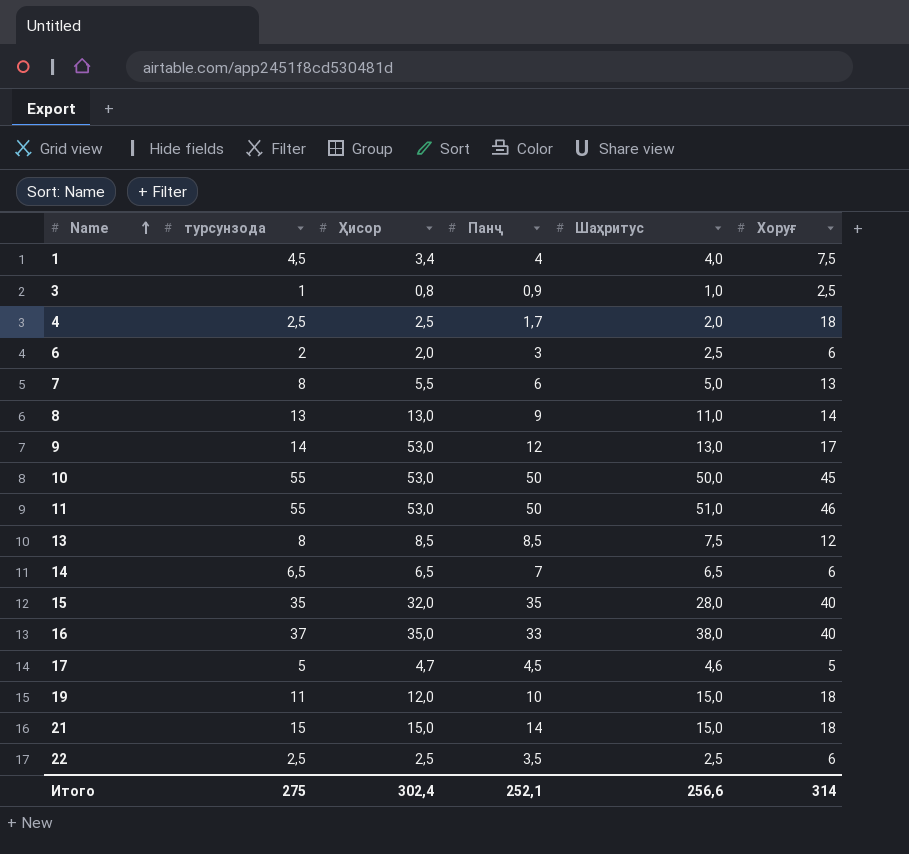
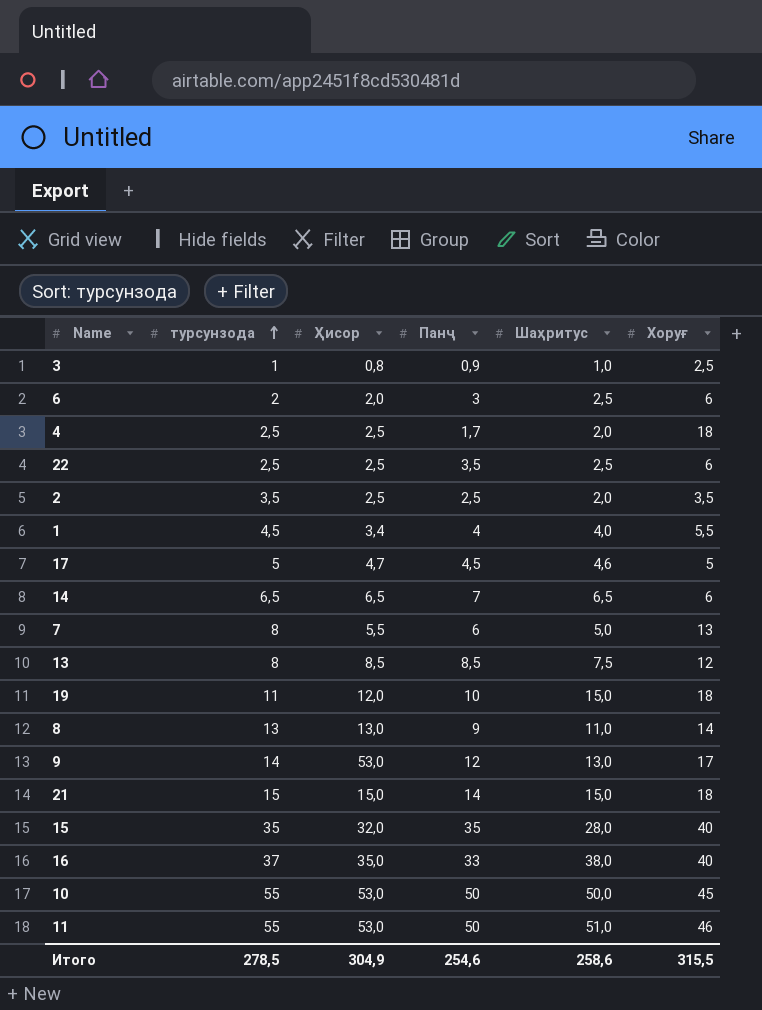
row order: Name ascending -> турсунзода ascending
row 2: none -> 3,5 | 2,5 | 2,5 | 2,0 | 3,5
1 | Хоруғ: 7,5 -> 5,5
Итого | турсунзода: 275 -> 278,5
Итого | Ҳисор: 302,4 -> 304,9
Итого | Панҷ: 252,1 -> 254,6
Итого | Шаҳритус: 256,6 -> 258,6
Итого | Хоруғ: 314 -> 315,5

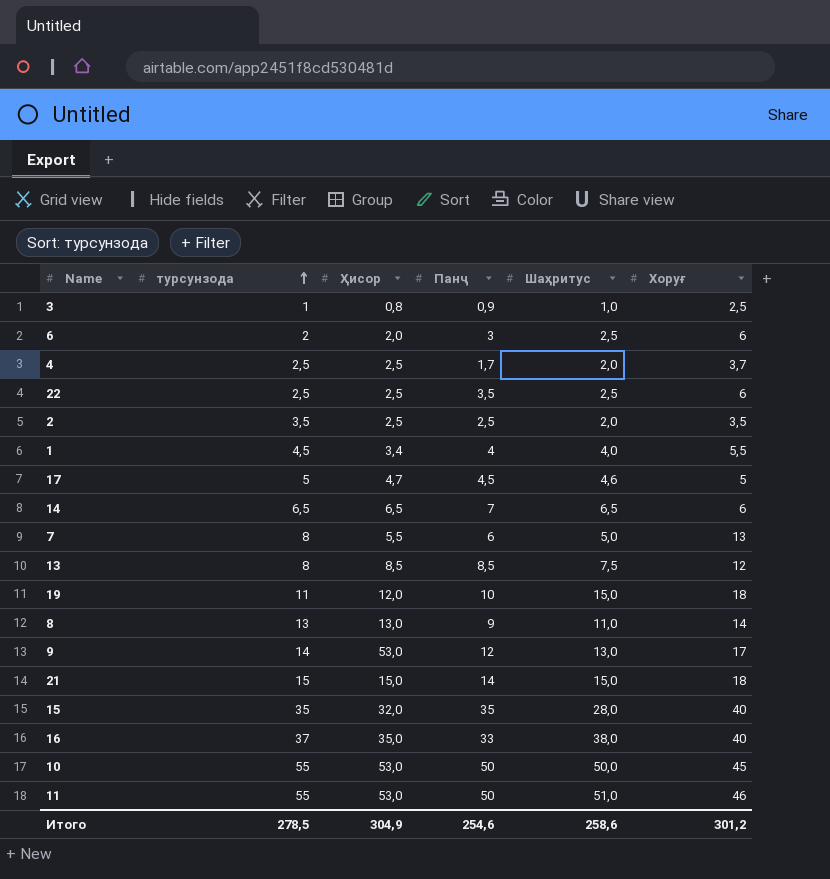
4 | Хоруғ: 18 -> 3,7
Итого | Хоруғ: 315,5 -> 301,2

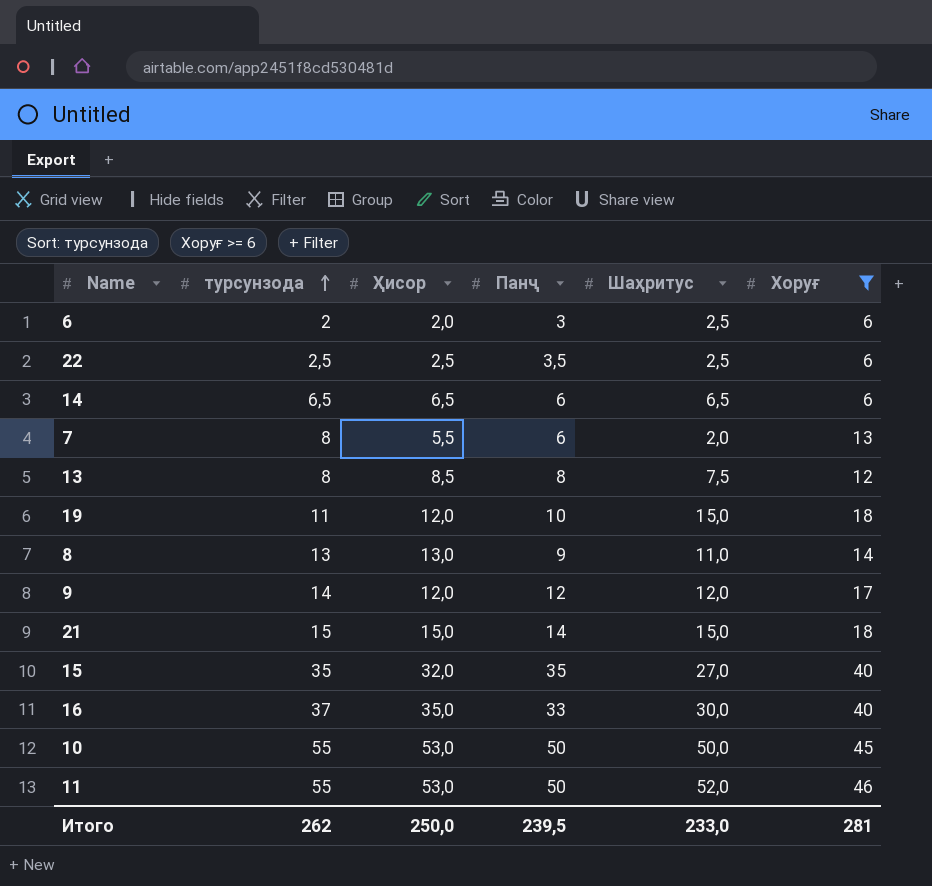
filter: none -> Хоруғ >= 6
14 | Панҷ: 7 -> 6
7 | Шаҳритус: 5,0 -> 2,0
13 | Панҷ: 8,5 -> 8
9 | Ҳисор: 53,0 -> 12,0
9 | Шаҳритус: 13,0 -> 12,0
15 | Шаҳритус: 28,0 -> 27,0
16 | Шаҳритус: 38,0 -> 30,0
11 | Шаҳритус: 51,0 -> 52,0
Итого | турсунзода: 278,5 -> 262
Итого | Ҳисор: 304,9 -> 250,0
Итого | Панҷ: 254,6 -> 239,5
Итого | Шаҳритус: 258,6 -> 233,0
Итого | Хоруғ: 301,2 -> 281

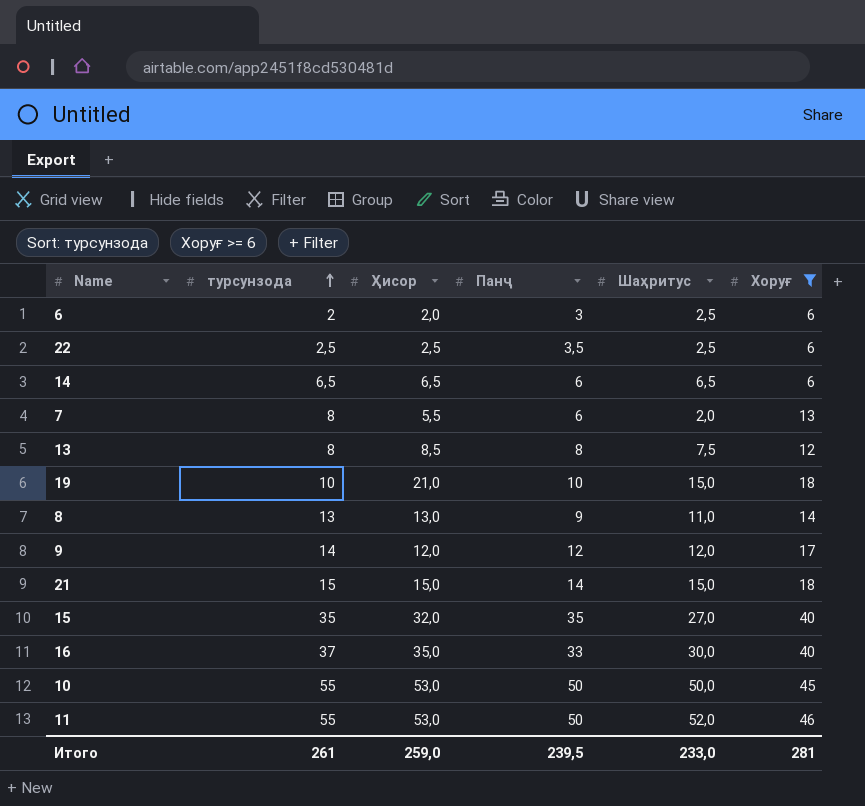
19 | турсунзода: 11 -> 10
19 | Ҳисор: 12,0 -> 21,0
Итого | турсунзода: 262 -> 261
Итого | Ҳисор: 250,0 -> 259,0

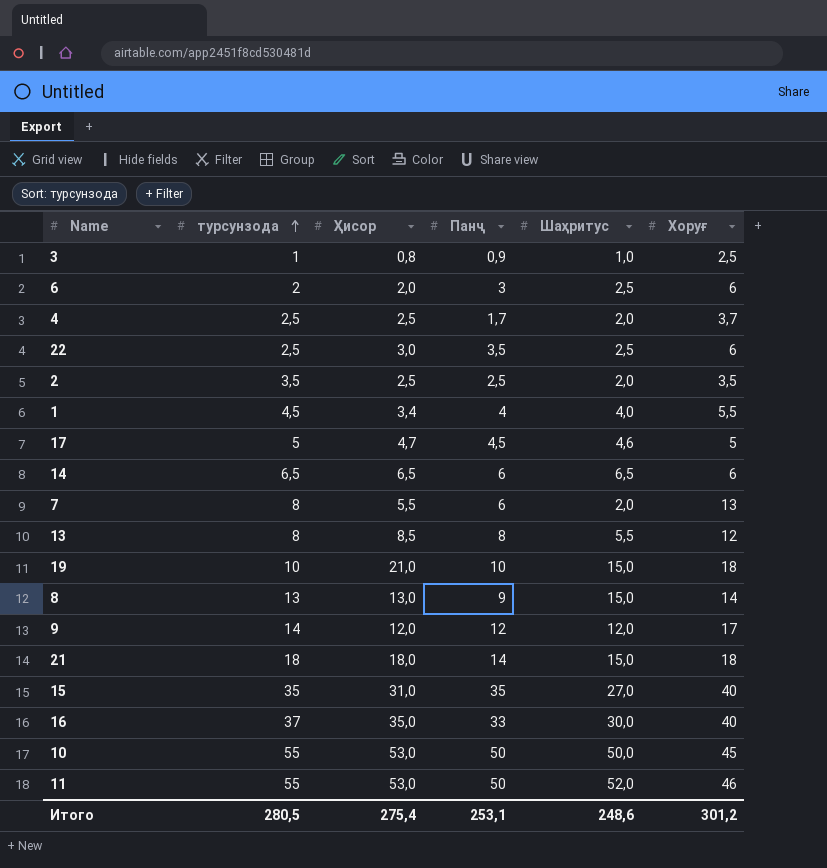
filter: Хоруғ >= 6 -> none
22 | Ҳисор: 2,5 -> 3,0
13 | Шаҳритус: 7,5 -> 5,5
8 | Шаҳритус: 11,0 -> 15,0
21 | турсунзода: 15 -> 18
21 | Ҳисор: 15,0 -> 18,0
15 | Ҳисор: 32,0 -> 31,0
Итого | турсунзода: 261 -> 280,5
Итого | Ҳисор: 259,0 -> 275,4
Итого | Панҷ: 239,5 -> 253,1
Итого | Шаҳритус: 233,0 -> 248,6
Итого | Хоруғ: 281 -> 301,2

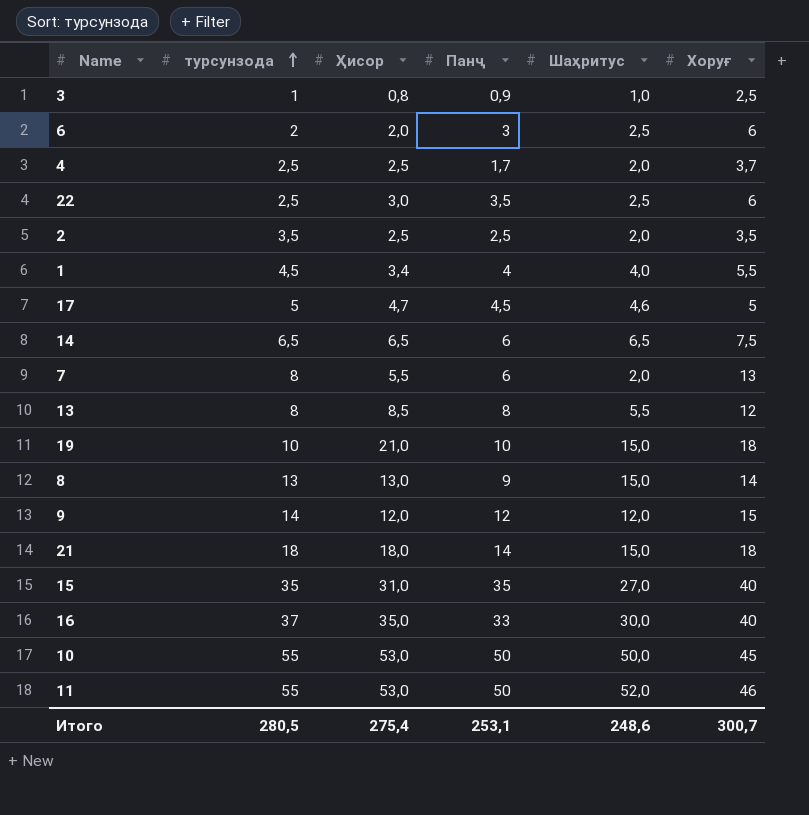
14 | Хоруғ: 6 -> 7,5
9 | Хоруғ: 17 -> 15
Итого | Хоруғ: 301,2 -> 300,7

